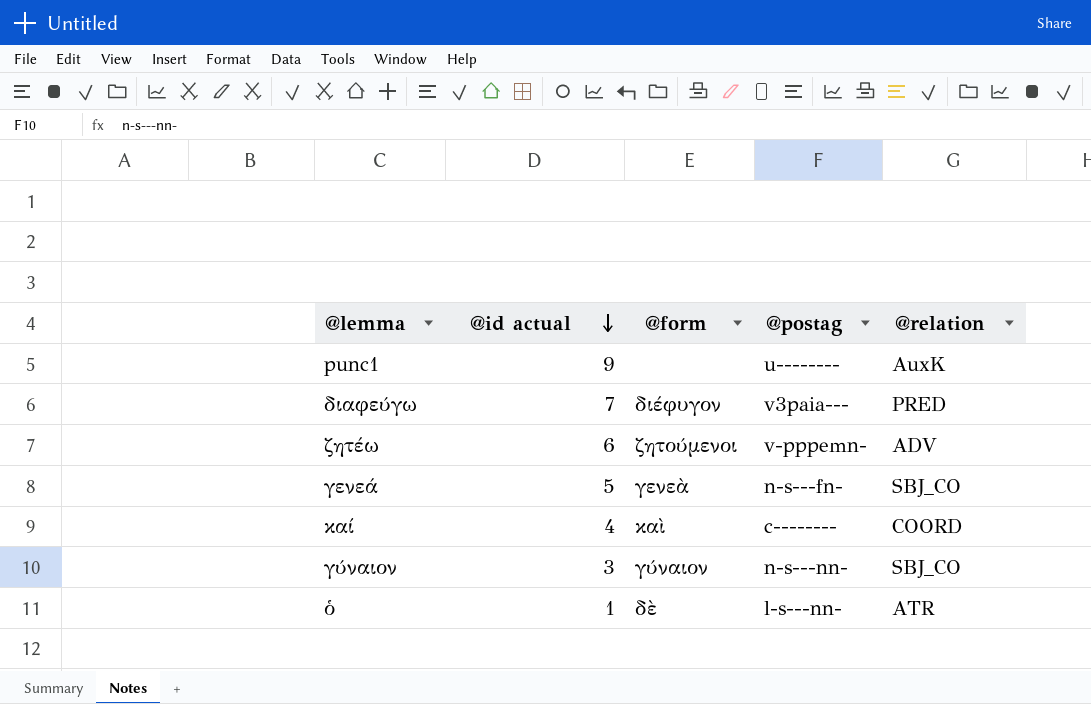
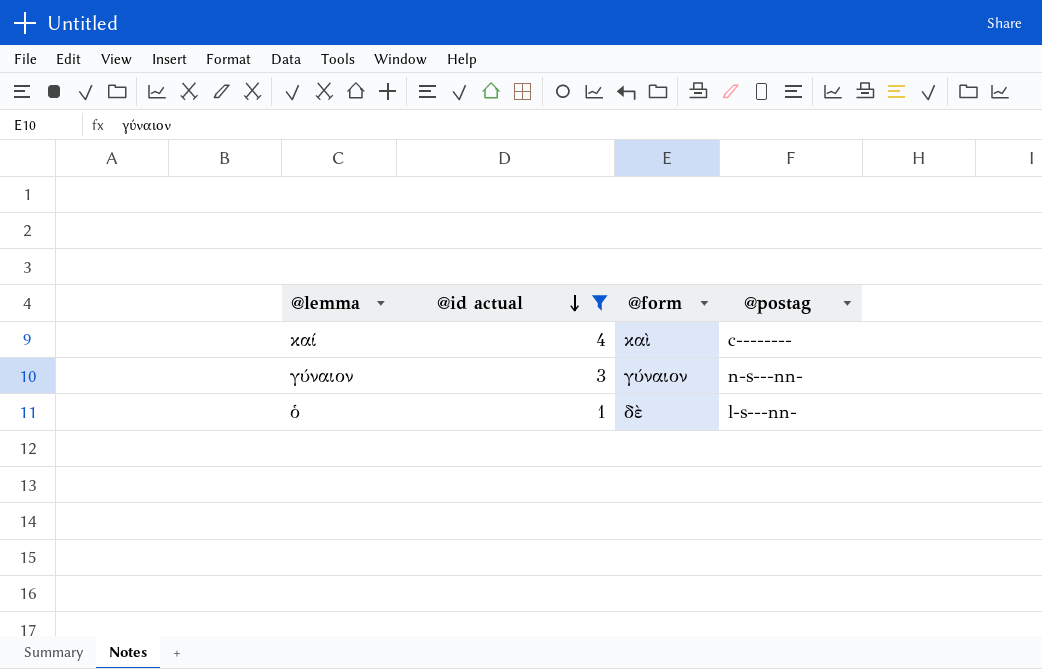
filter: none -> @id actual <= 4
column @relation | position: 5 -> none

